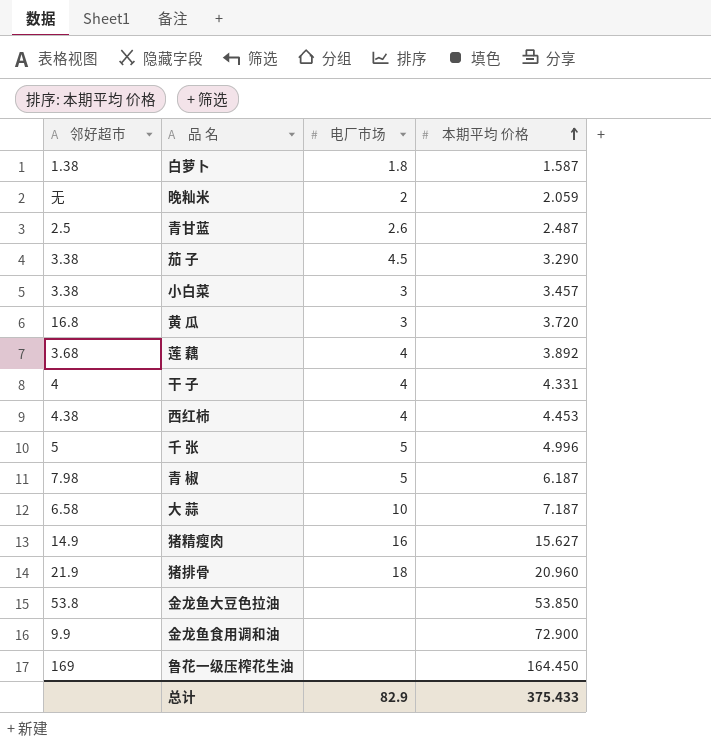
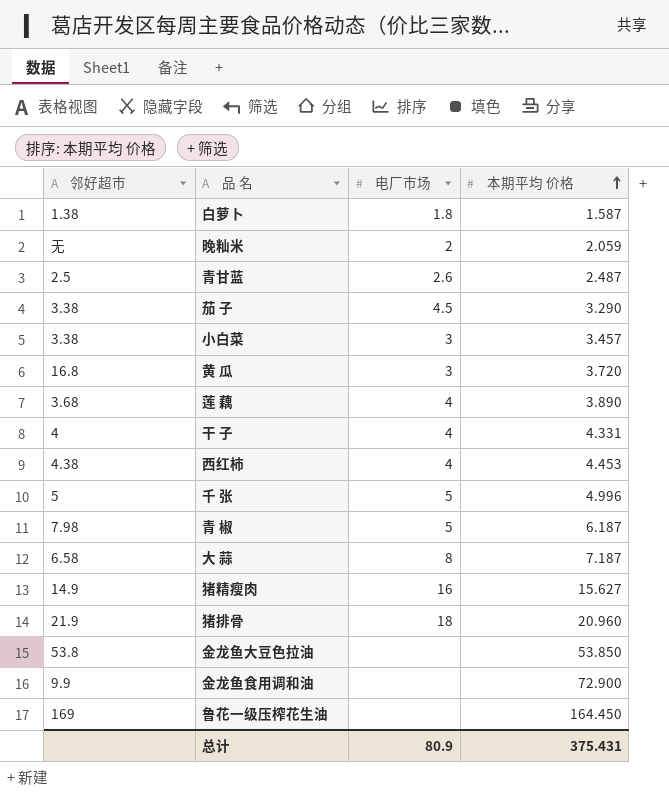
莲 藕 | 本期平均 价格: 3.892 -> 3.890
大 蒜 | 电厂市场: 10 -> 8
总计 | 电厂市场: 82.9 -> 80.9
总计 | 本期平均 价格: 375.433 -> 375.431

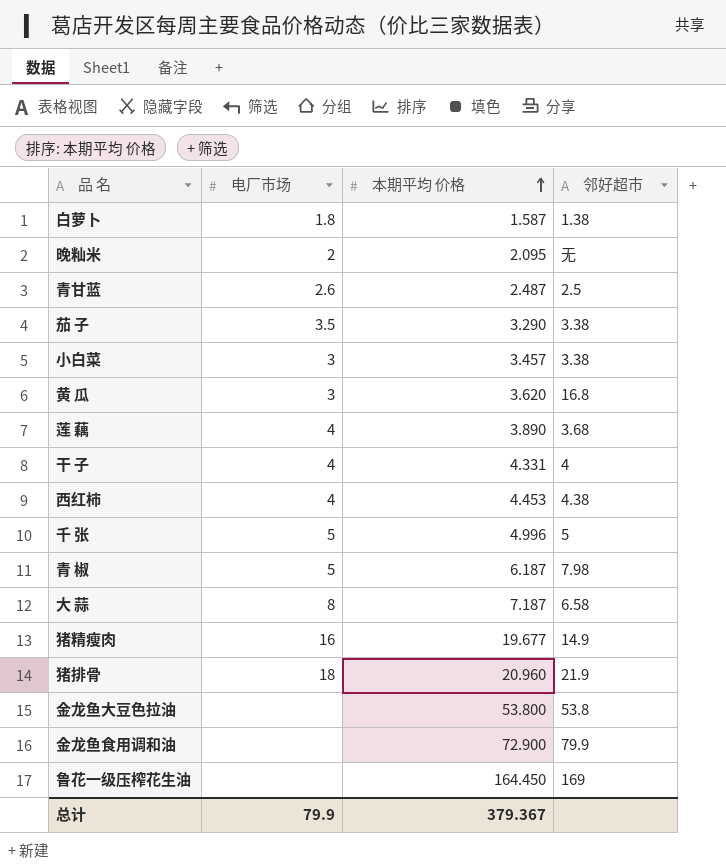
column 邻好超市 | position: 1 -> 4
晚籼米 | 本期平均 价格: 2.059 -> 2.095
茄 子 | 电厂市场: 4.5 -> 3.5
黄 瓜 | 本期平均 价格: 3.720 -> 3.620
猪精瘦肉 | 本期平均 价格: 15.627 -> 19.677
金龙鱼大豆色拉油 | 本期平均 价格: 53.850 -> 53.800
金龙鱼食用调和油 | 邻好超市: 9.9 -> 79.9
总计 | 电厂市场: 80.9 -> 79.9
总计 | 本期平均 价格: 375.431 -> 379.367

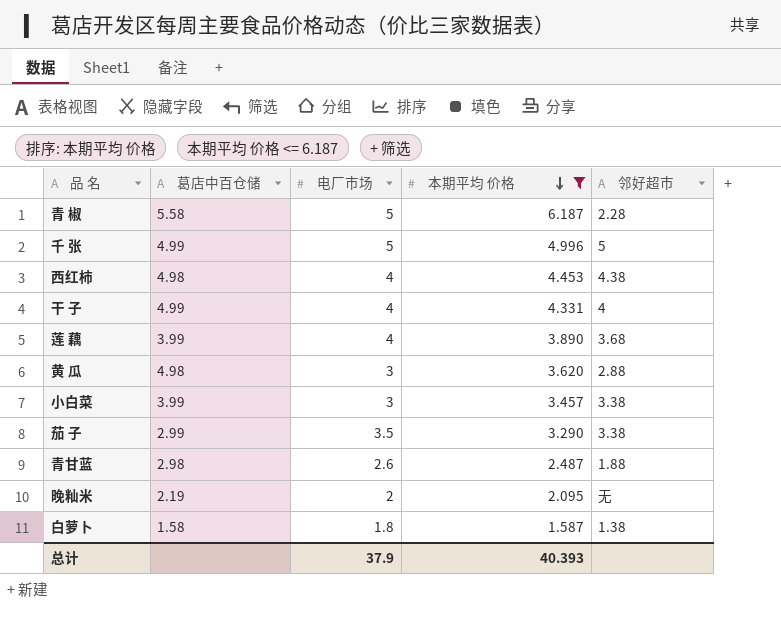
filter: none -> 本期平均 价格 <= 6.187
row order: 本期平均 价格 ascending -> 本期平均 价格 descending
column 葛店中百仓储 | position: none -> 2
青 椒 | 邻好超市: 7.98 -> 2.28
黄 瓜 | 邻好超市: 16.8 -> 2.88
青甘蓝 | 邻好超市: 2.5 -> 1.88
总计 | 电厂市场: 79.9 -> 37.9
总计 | 本期平均 价格: 379.367 -> 40.393

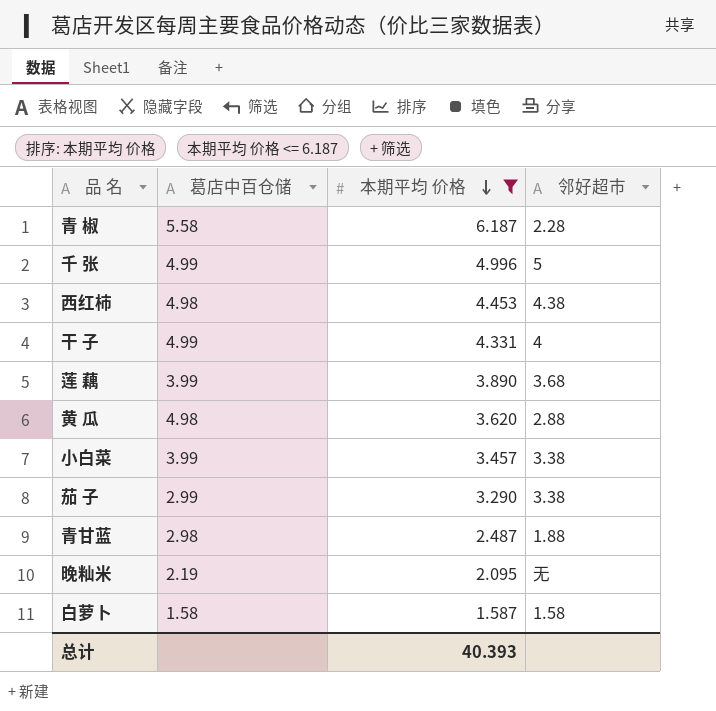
column 电厂市场 | position: 3 -> none
白萝卜 | 邻好超市: 1.38 -> 1.58

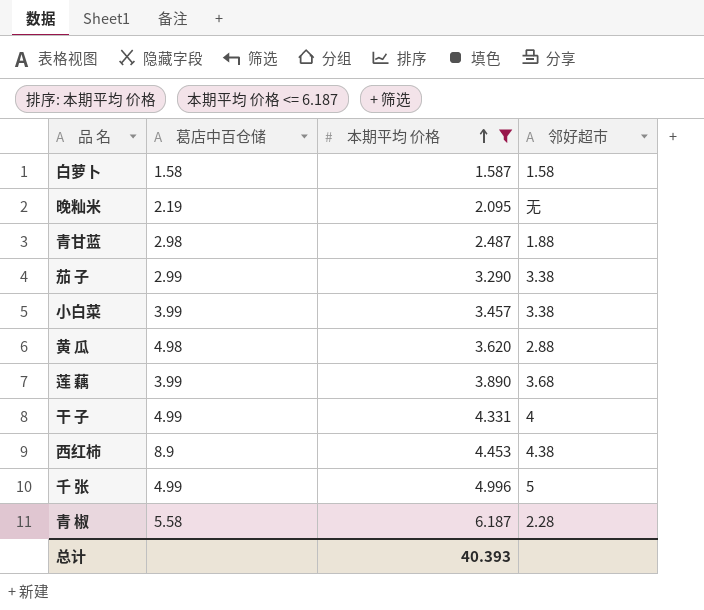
row order: 本期平均 价格 descending -> 本期平均 价格 ascending
西红柿 | 葛店中百仓储: 4.98 -> 8.9

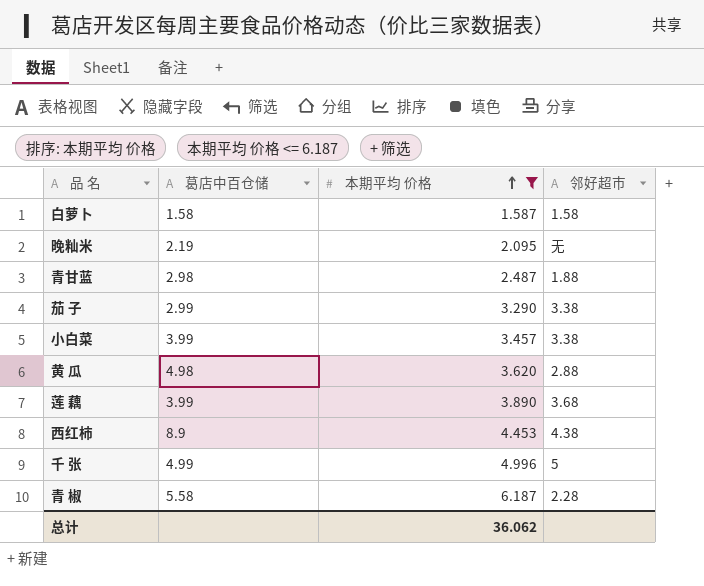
row 干 子: 4.99 | 4.331 | 4 -> none
总计 | 本期平均 价格: 40.393 -> 36.062

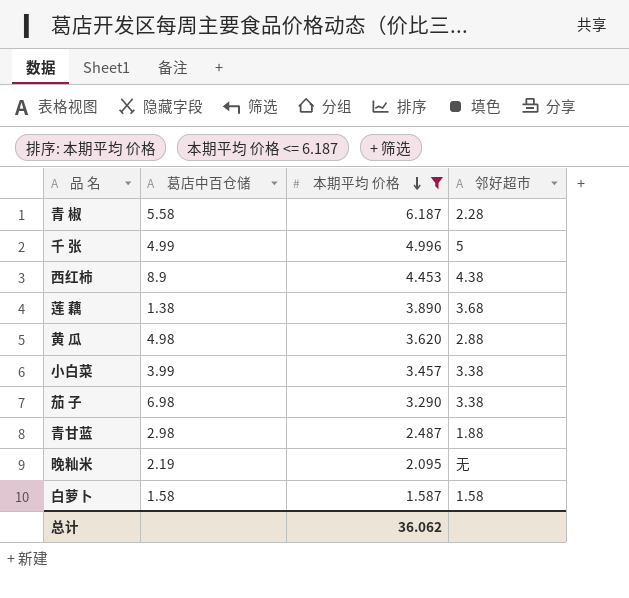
row order: 本期平均 价格 ascending -> 本期平均 价格 descending
莲 藕 | 葛店中百仓储: 3.99 -> 1.38
茄 子 | 葛店中百仓储: 2.99 -> 6.98

